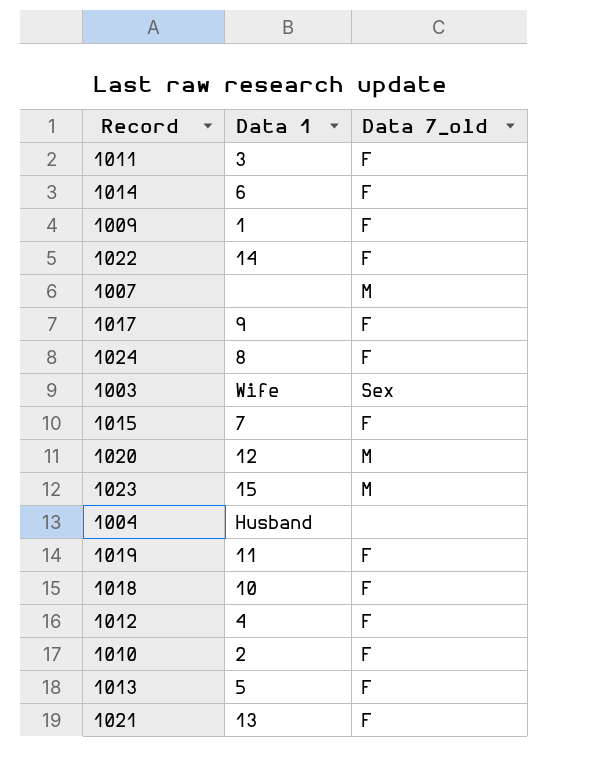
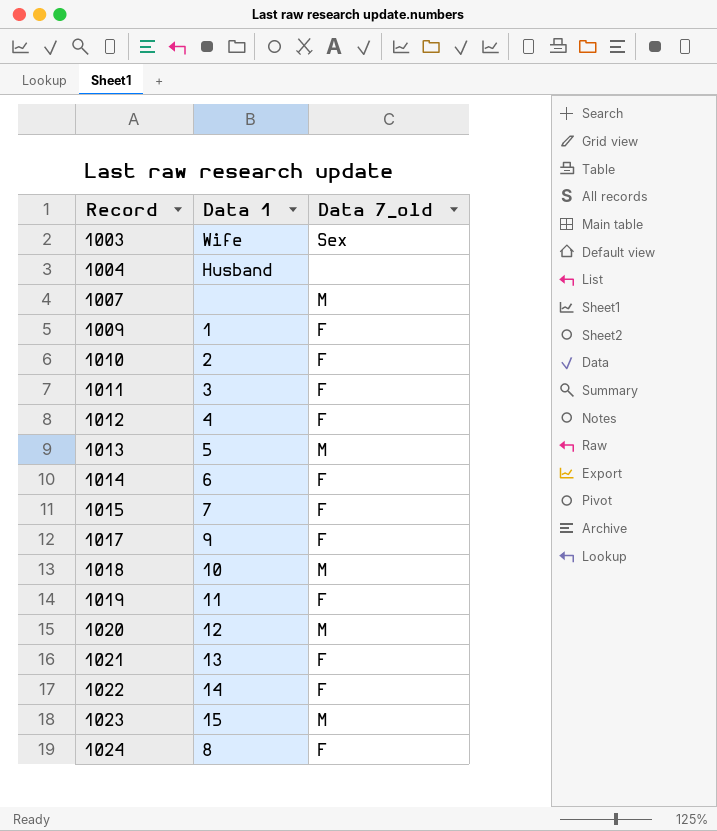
row order: none -> Record ascending
1013 | Data 7_old: F -> M
1018 | Data 7_old: F -> M

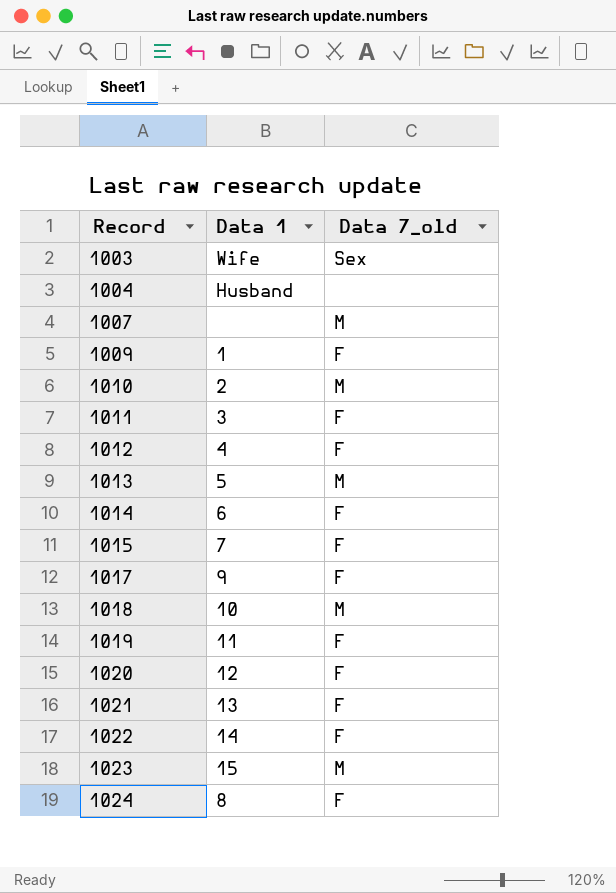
1010 | Data 7_old: F -> M
1020 | Data 7_old: M -> F

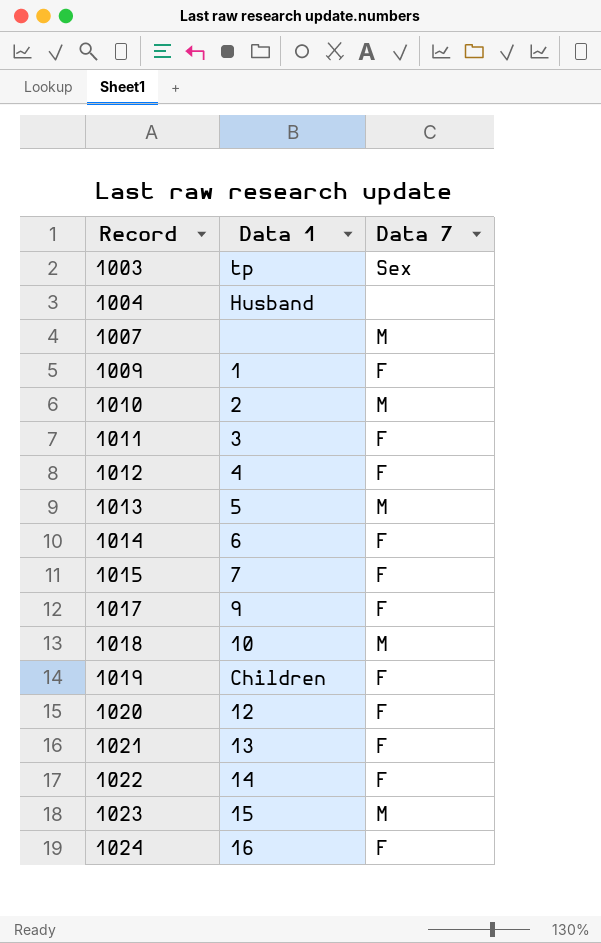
column name: Data 7_old -> Data 7
1003 | Data 1: Wife -> tp
1019 | Data 1: 11 -> Children
1024 | Data 1: 8 -> 16

